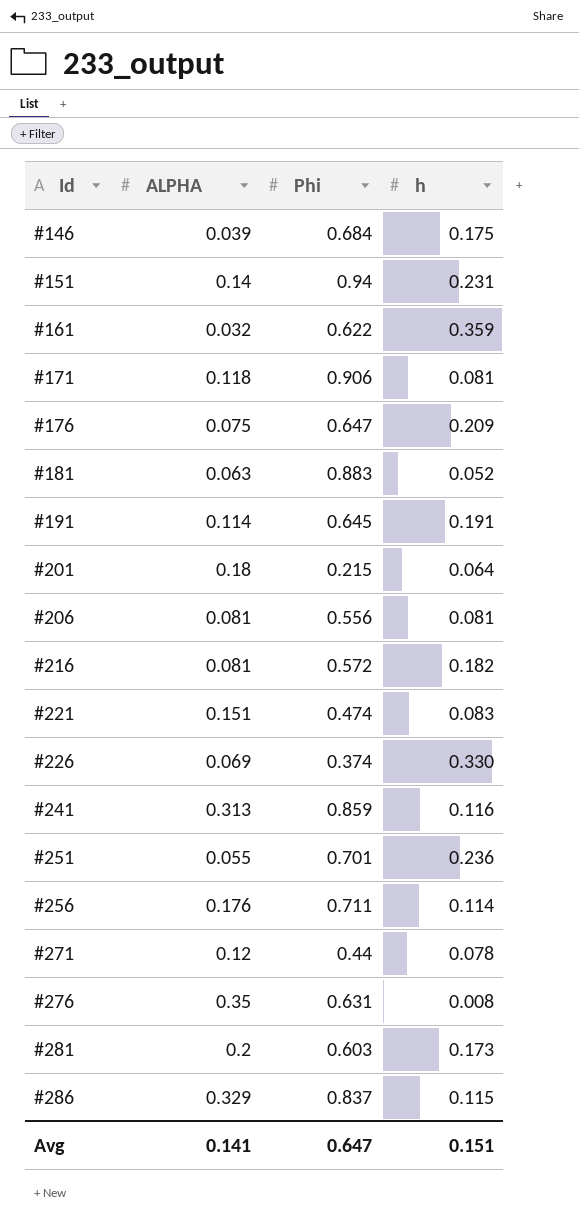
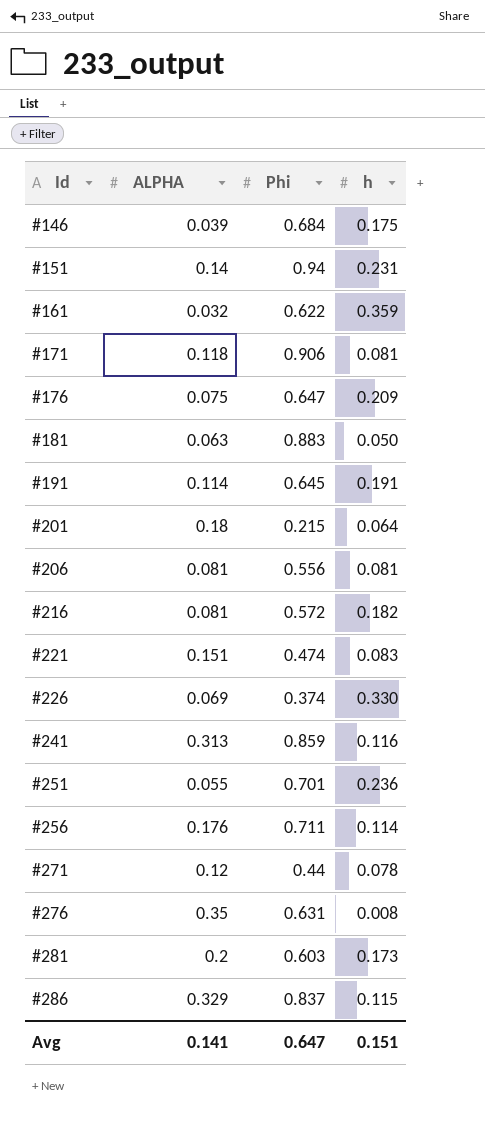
#181 | h: 0.052 -> 0.050

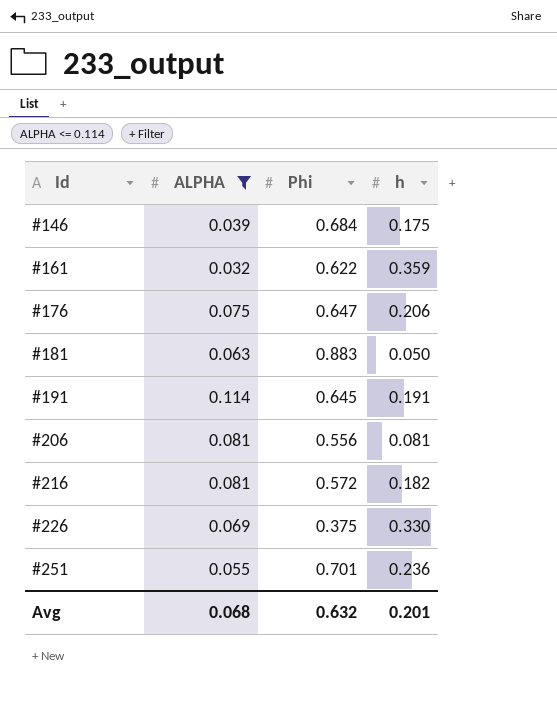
filter: none -> ALPHA <= 0.114
#176 | h: 0.209 -> 0.206
#226 | Phi: 0.374 -> 0.375
Avg | ALPHA: 0.141 -> 0.068
Avg | Phi: 0.647 -> 0.632
Avg | h: 0.151 -> 0.201

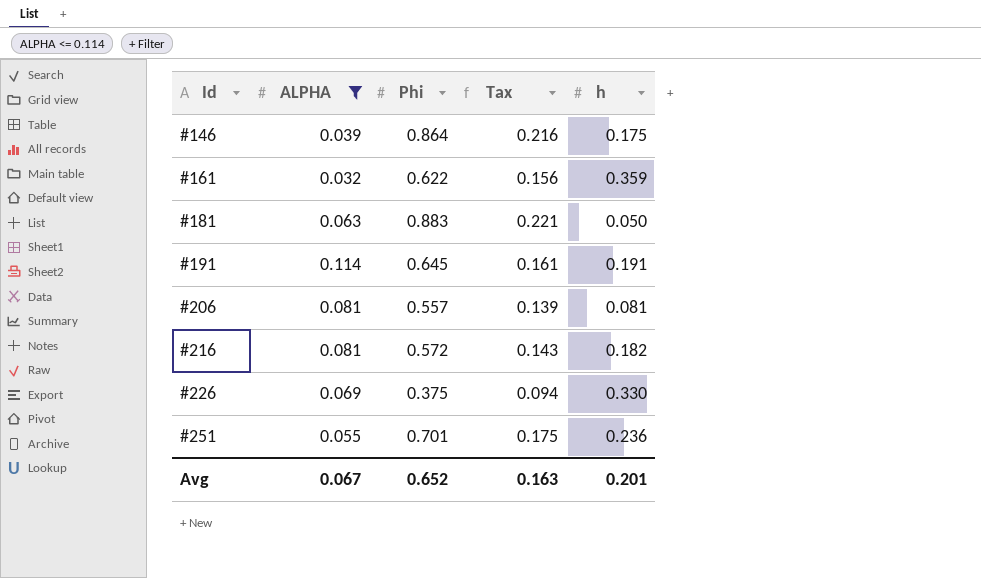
column Tax | formula: none -> [Phi] * 0.25
row #176: 0.075 | 0.647 | 0.206 -> none
#146 | Phi: 0.684 -> 0.864
#206 | Phi: 0.556 -> 0.557
Avg | ALPHA: 0.068 -> 0.067
Avg | Phi: 0.632 -> 0.652

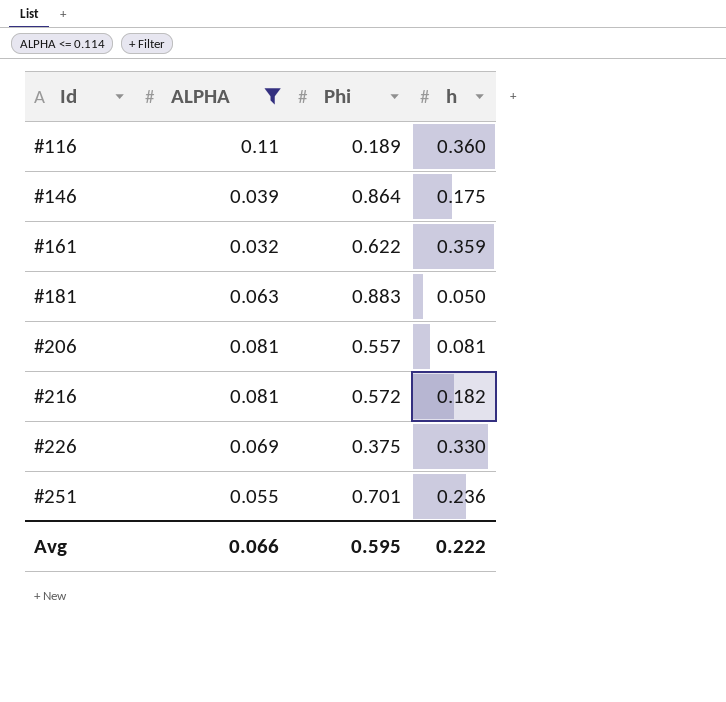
column Tax | formula: [Phi] * 0.25 -> none
row #191: 0.114 | 0.645 | 0.161 | 0.191 -> none
row #116: none -> 0.11 | 0.189 | 0.360
Avg | ALPHA: 0.067 -> 0.066
Avg | Phi: 0.652 -> 0.595
Avg | h: 0.201 -> 0.222

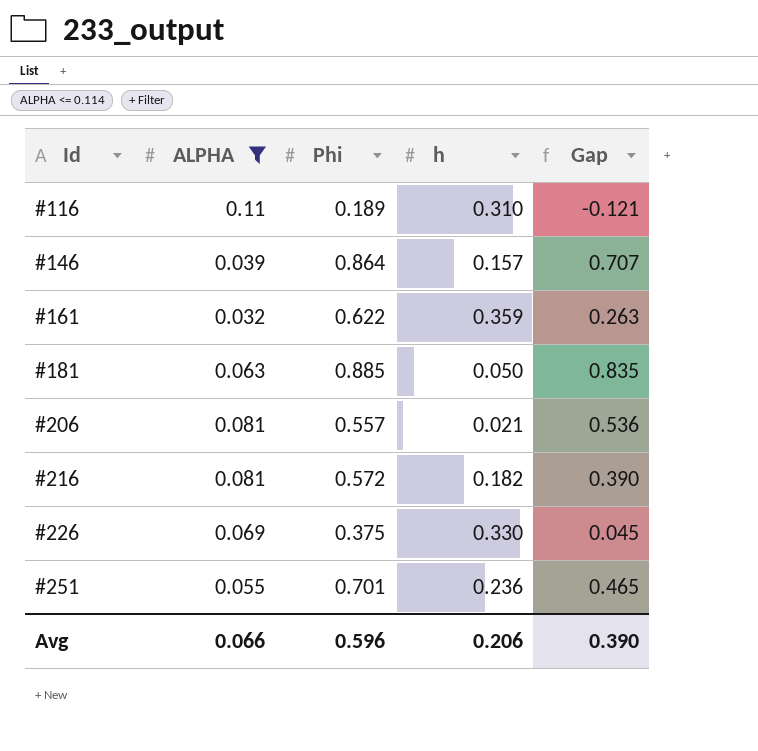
column Gap | formula: none -> [Phi] - [h]
#116 | h: 0.360 -> 0.310
#146 | h: 0.175 -> 0.157
#181 | Phi: 0.883 -> 0.885
#206 | h: 0.081 -> 0.021
Avg | Phi: 0.595 -> 0.596
Avg | h: 0.222 -> 0.206

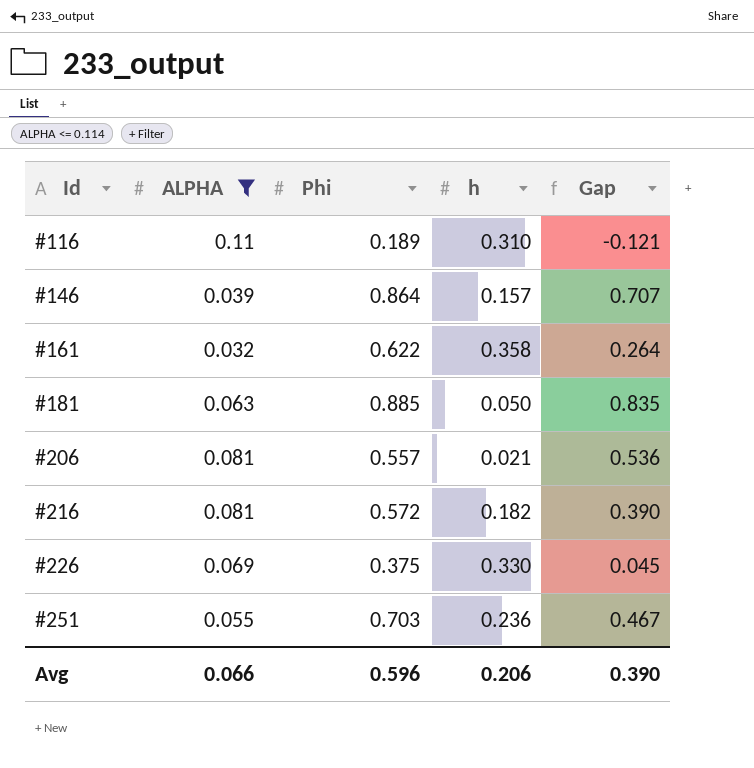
#161 | h: 0.359 -> 0.358
#161 | Gap: 0.263 -> 0.264
#251 | Phi: 0.701 -> 0.703
#251 | Gap: 0.465 -> 0.467

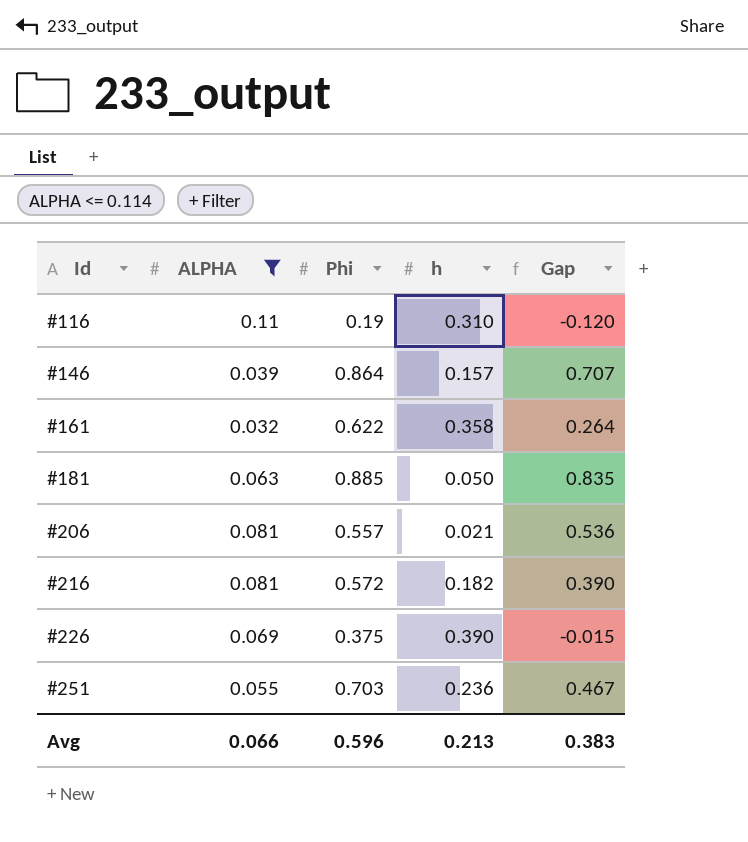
#116 | Phi: 0.189 -> 0.19
#116 | Gap: -0.121 -> -0.120
#226 | h: 0.330 -> 0.390
#226 | Gap: 0.045 -> -0.015
Avg | h: 0.206 -> 0.213
Avg | Gap: 0.390 -> 0.383

